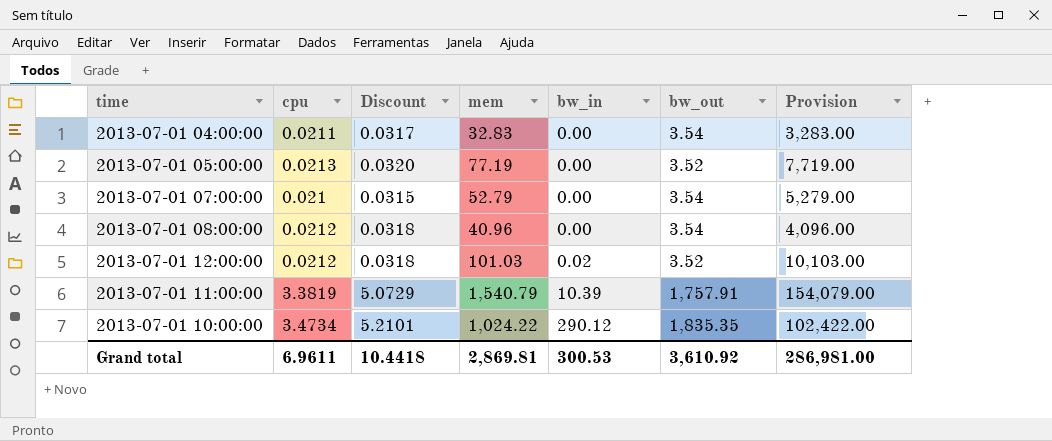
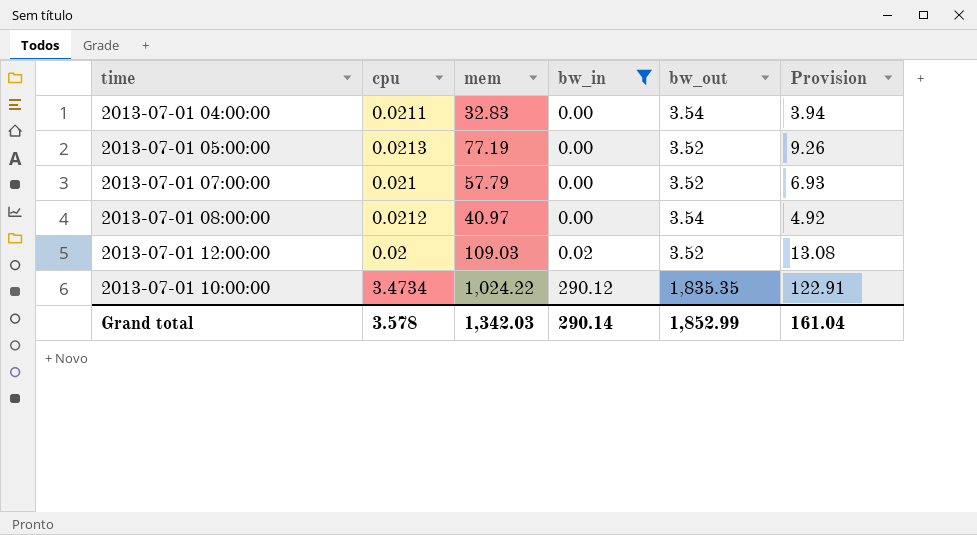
filter: none -> bw_in != 10.39
column Discount | formula: [cpu] * 1.5 -> none
column Provision | formula: [mem] * 100 -> [mem] * 0.12
2013-07-01 07:00:00 | mem: 52.79 -> 57.79
2013-07-01 07:00:00 | bw_out: 3.54 -> 3.52
2013-07-01 08:00:00 | mem: 40.96 -> 40.97
2013-07-01 12:00:00 | cpu: 0.0212 -> 0.02
2013-07-01 12:00:00 | mem: 101.03 -> 109.03
Grand total | cpu: 6.9611 -> 3.578
Grand total | mem: 2,869.81 -> 1,342.03
Grand total | bw_in: 300.53 -> 290.14
Grand total | bw_out: 3,610.92 -> 1,852.99
Grand total | Provision: 286,981.00 -> 161.04

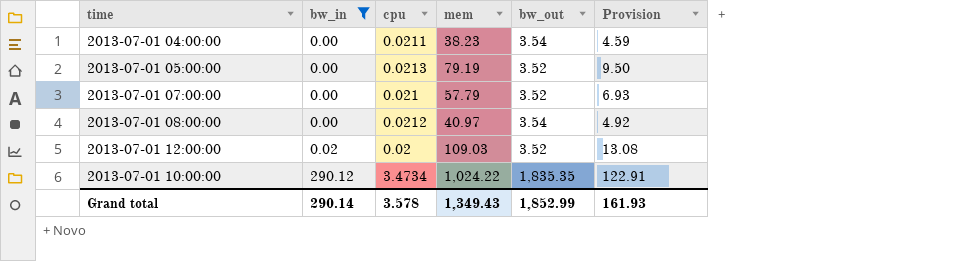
column bw_in | position: 4 -> 2
2013-07-01 04:00:00 | mem: 32.83 -> 38.23
2013-07-01 04:00:00 | Provision: 3.94 -> 4.59
2013-07-01 05:00:00 | mem: 77.19 -> 79.19
2013-07-01 05:00:00 | Provision: 9.26 -> 9.50
Grand total | mem: 1,342.03 -> 1,349.43
Grand total | Provision: 161.04 -> 161.93

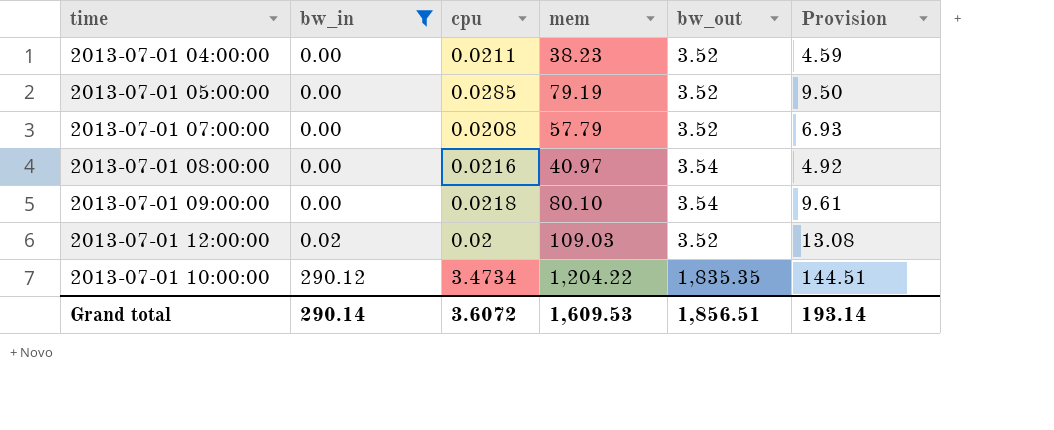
2013-07-01 04:00:00 | bw_out: 3.54 -> 3.52
2013-07-01 05:00:00 | cpu: 0.0213 -> 0.0285
2013-07-01 07:00:00 | cpu: 0.021 -> 0.0208
2013-07-01 08:00:00 | cpu: 0.0212 -> 0.0216
row 2013-07-01 09:00:00: none -> 0.00 | 0.0218 | 80.10 | 3.54 | 9.61
2013-07-01 10:00:00 | mem: 1,024.22 -> 1,204.22
2013-07-01 10:00:00 | Provision: 122.91 -> 144.51
Grand total | cpu: 3.578 -> 3.6072
Grand total | mem: 1,349.43 -> 1,609.53
Grand total | bw_out: 1,852.99 -> 1,856.51
Grand total | Provision: 161.93 -> 193.14

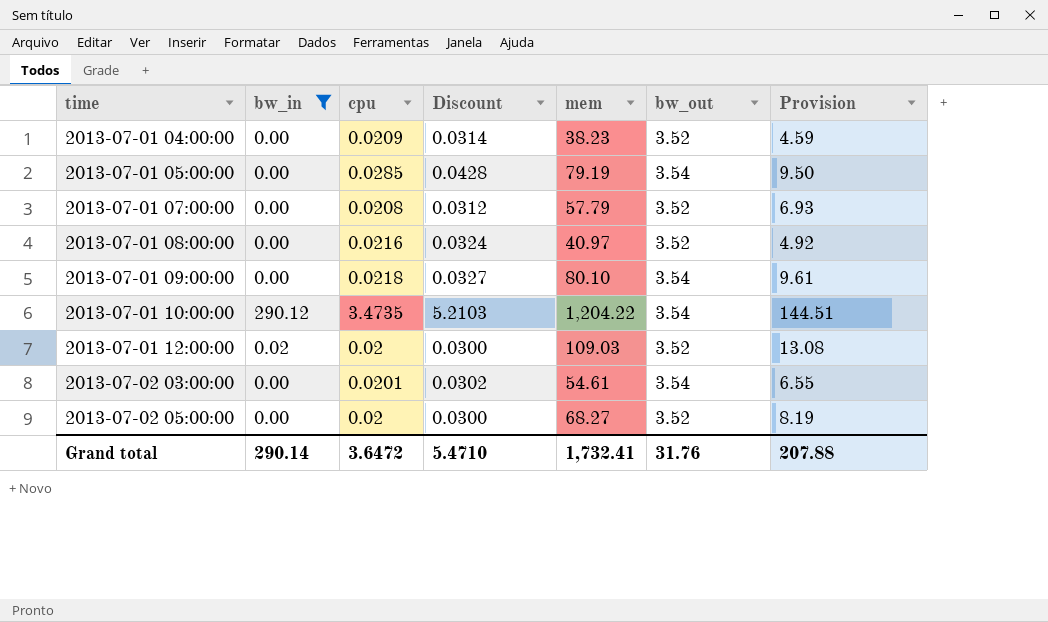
row order: bw_in ascending -> time ascending
column Discount | formula: none -> [cpu] * 1.5
2013-07-01 04:00:00 | cpu: 0.0211 -> 0.0209
2013-07-01 05:00:00 | bw_out: 3.52 -> 3.54
2013-07-01 08:00:00 | bw_out: 3.54 -> 3.52
2013-07-01 10:00:00 | cpu: 3.4734 -> 3.4735
2013-07-01 10:00:00 | bw_out: 1,835.35 -> 3.54
row 2013-07-02 03:00:00: none -> 0.00 | 0.0201 | 0.0302 | 54.61 | 3.54 | 6.55
row 2013-07-02 05:00:00: none -> 0.00 | 0.02 | 0.0300 | 68.27 | 3.52 | 8.19
Grand total | cpu: 3.6072 -> 3.6472
Grand total | mem: 1,609.53 -> 1,732.41
Grand total | bw_out: 1,856.51 -> 31.76
Grand total | Provision: 193.14 -> 207.88

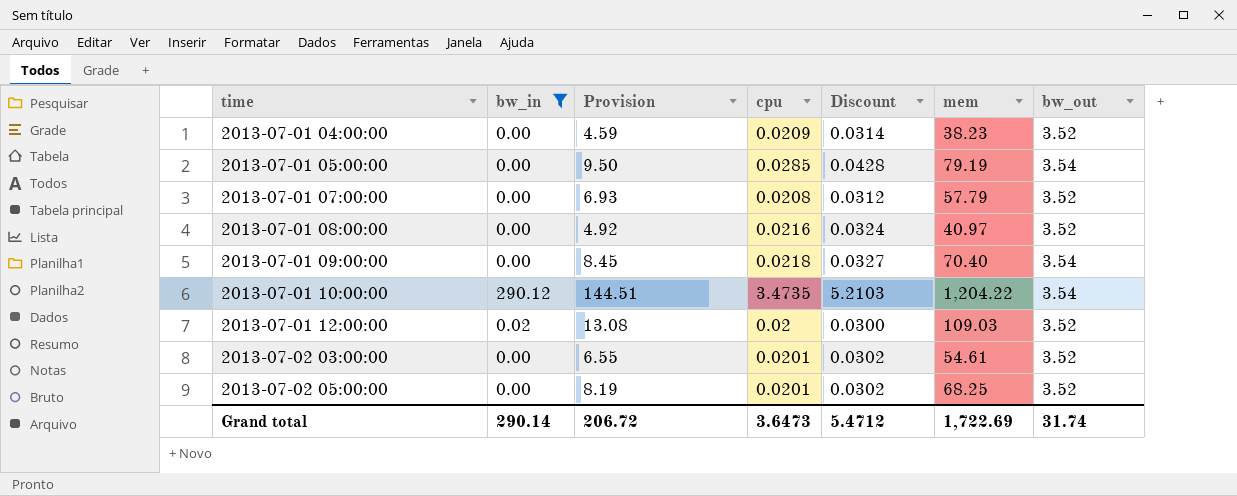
column Provision | position: 7 -> 3
2013-07-01 09:00:00 | Provision: 9.61 -> 8.45
2013-07-01 09:00:00 | mem: 80.10 -> 70.40
2013-07-02 03:00:00 | bw_out: 3.54 -> 3.52
2013-07-02 05:00:00 | cpu: 0.02 -> 0.0201
2013-07-02 05:00:00 | Discount: 0.0300 -> 0.0302
2013-07-02 05:00:00 | mem: 68.27 -> 68.25
Grand total | Provision: 207.88 -> 206.72
Grand total | cpu: 3.6472 -> 3.6473
Grand total | Discount: 5.4710 -> 5.4712
Grand total | mem: 1,732.41 -> 1,722.69
Grand total | bw_out: 31.76 -> 31.74

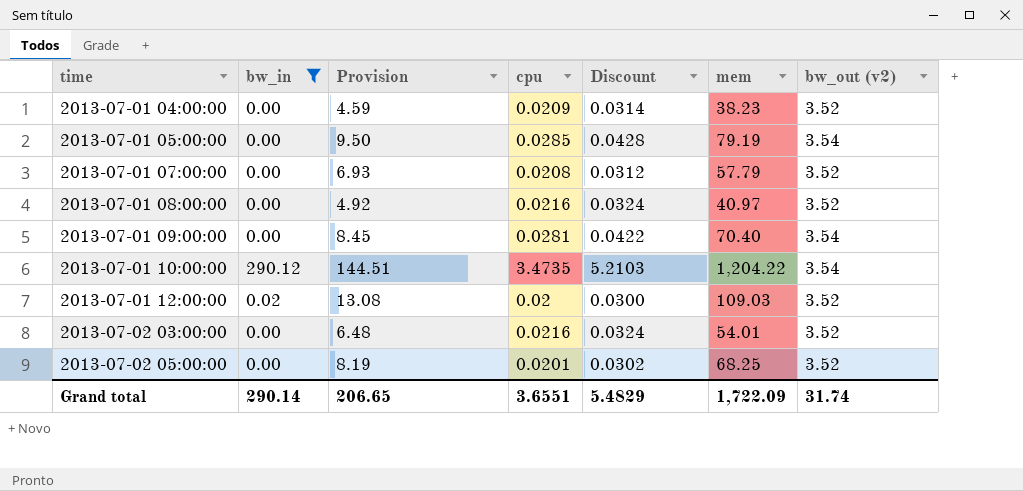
column name: bw_out -> bw_out (v2)
2013-07-01 09:00:00 | cpu: 0.0218 -> 0.0281
2013-07-01 09:00:00 | Discount: 0.0327 -> 0.0422
2013-07-02 03:00:00 | Provision: 6.55 -> 6.48
2013-07-02 03:00:00 | cpu: 0.0201 -> 0.0216
2013-07-02 03:00:00 | Discount: 0.0302 -> 0.0324
2013-07-02 03:00:00 | mem: 54.61 -> 54.01
Grand total | Provision: 206.72 -> 206.65
Grand total | cpu: 3.6473 -> 3.6551
Grand total | Discount: 5.4712 -> 5.4829
Grand total | mem: 1,722.69 -> 1,722.09

